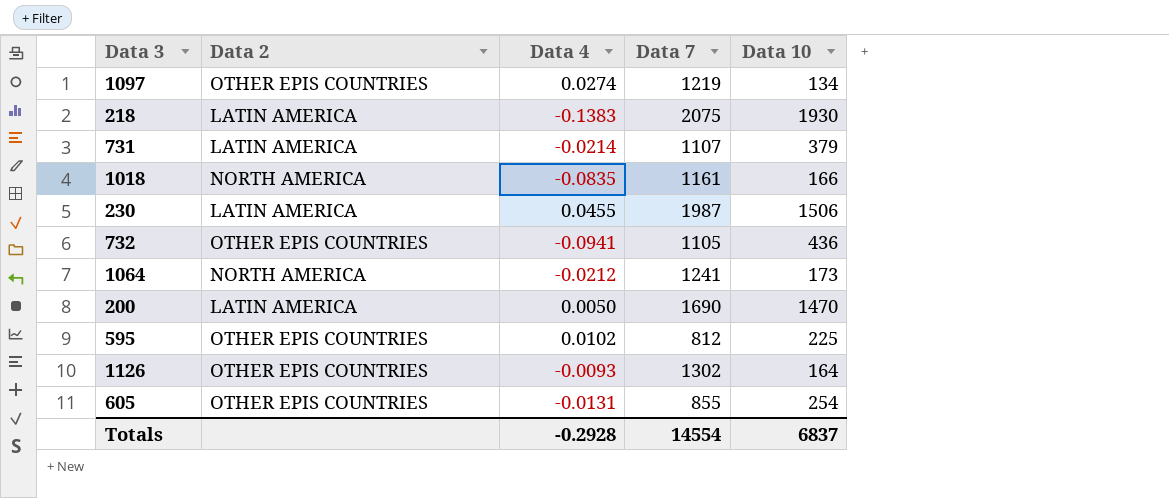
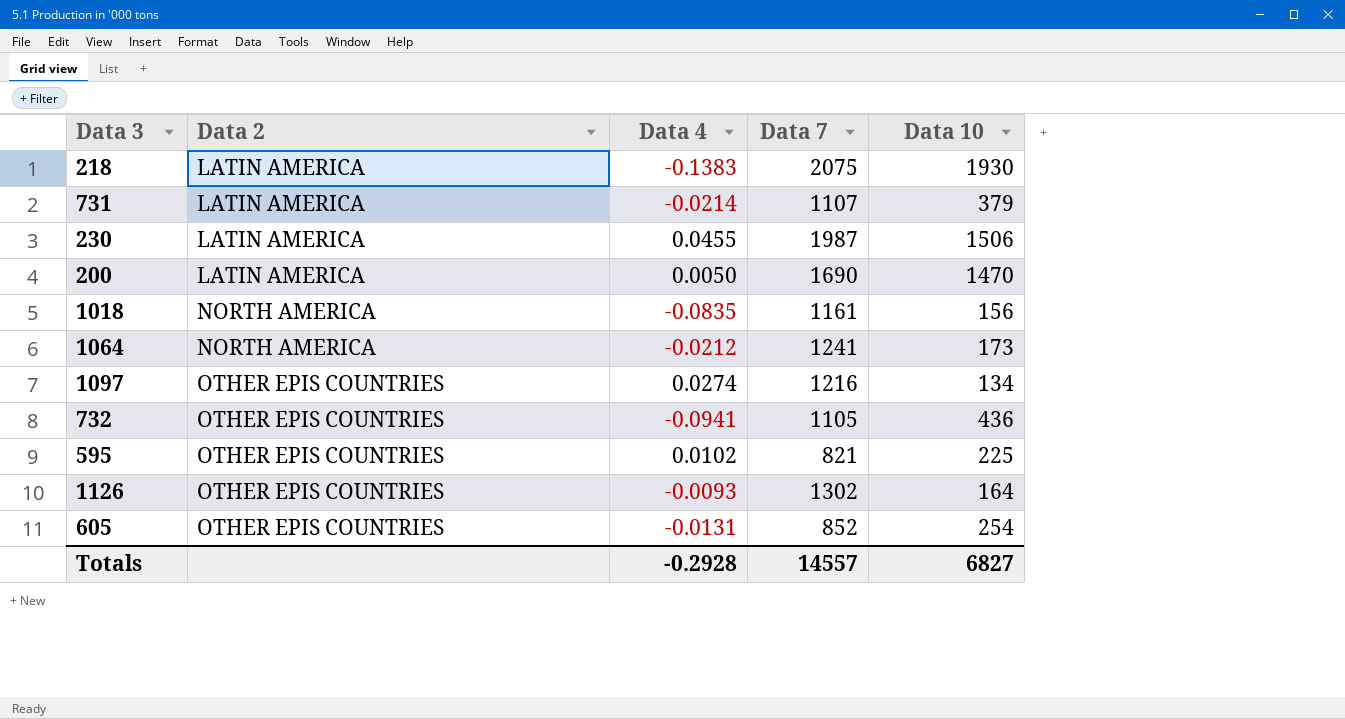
row order: none -> Data 2 ascending
1018 | Data 10: 166 -> 156
1097 | Data 7: 1219 -> 1216
595 | Data 7: 812 -> 821
605 | Data 7: 855 -> 852
Totals | Data 7: 14554 -> 14557
Totals | Data 10: 6837 -> 6827

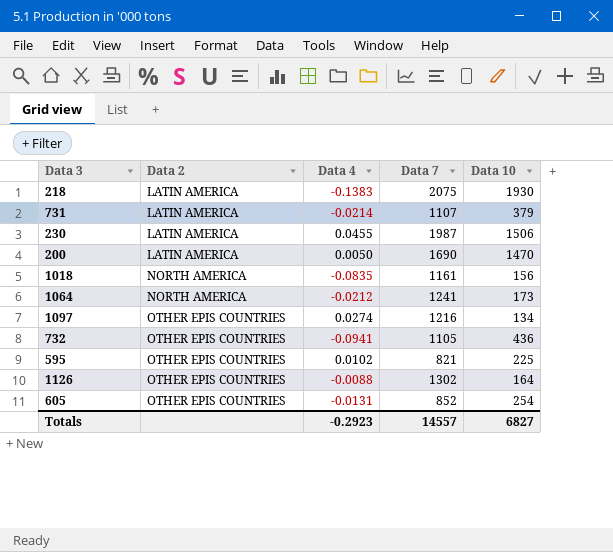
1126 | Data 4: -0.0093 -> -0.0088
Totals | Data 4: -0.2928 -> -0.2923

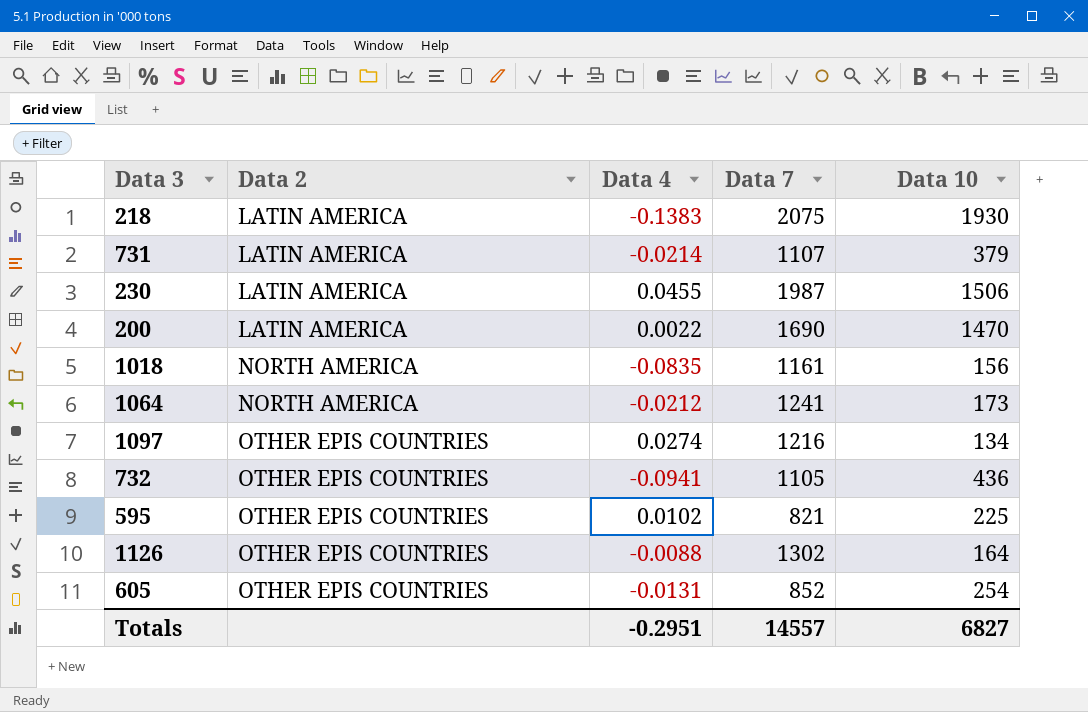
200 | Data 4: 0.0050 -> 0.0022
Totals | Data 4: -0.2923 -> -0.2951

